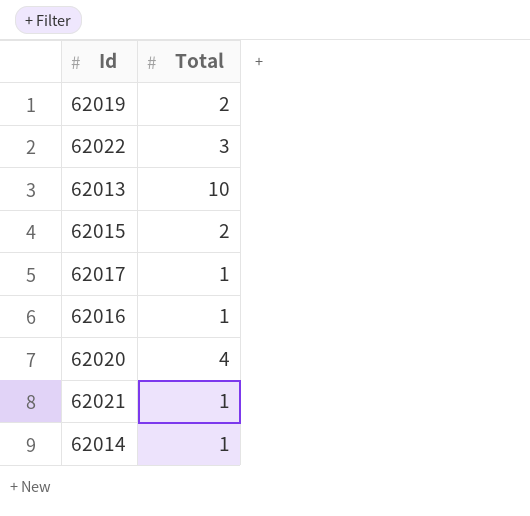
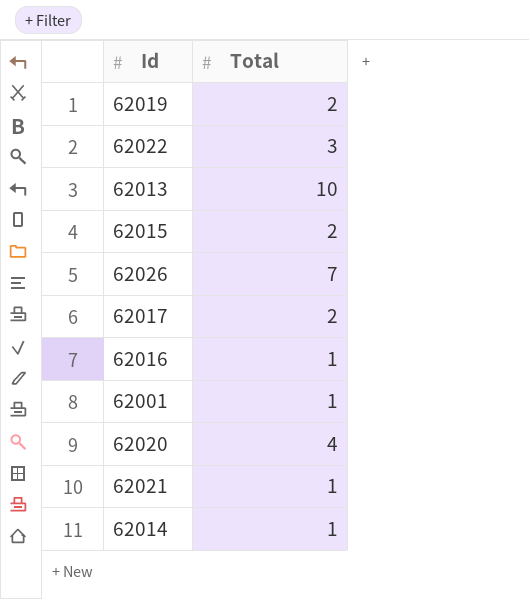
row 62026: none -> 7
62017 | Total: 1 -> 2
row 62001: none -> 1

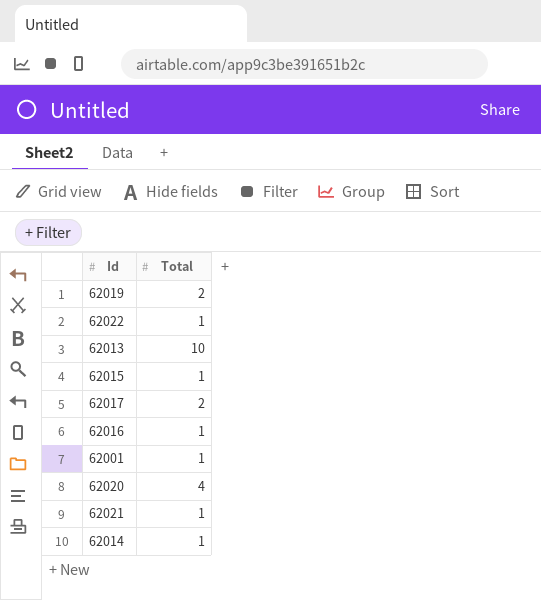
row 62026: 7 -> none
62022 | Total: 3 -> 1
62015 | Total: 2 -> 1

